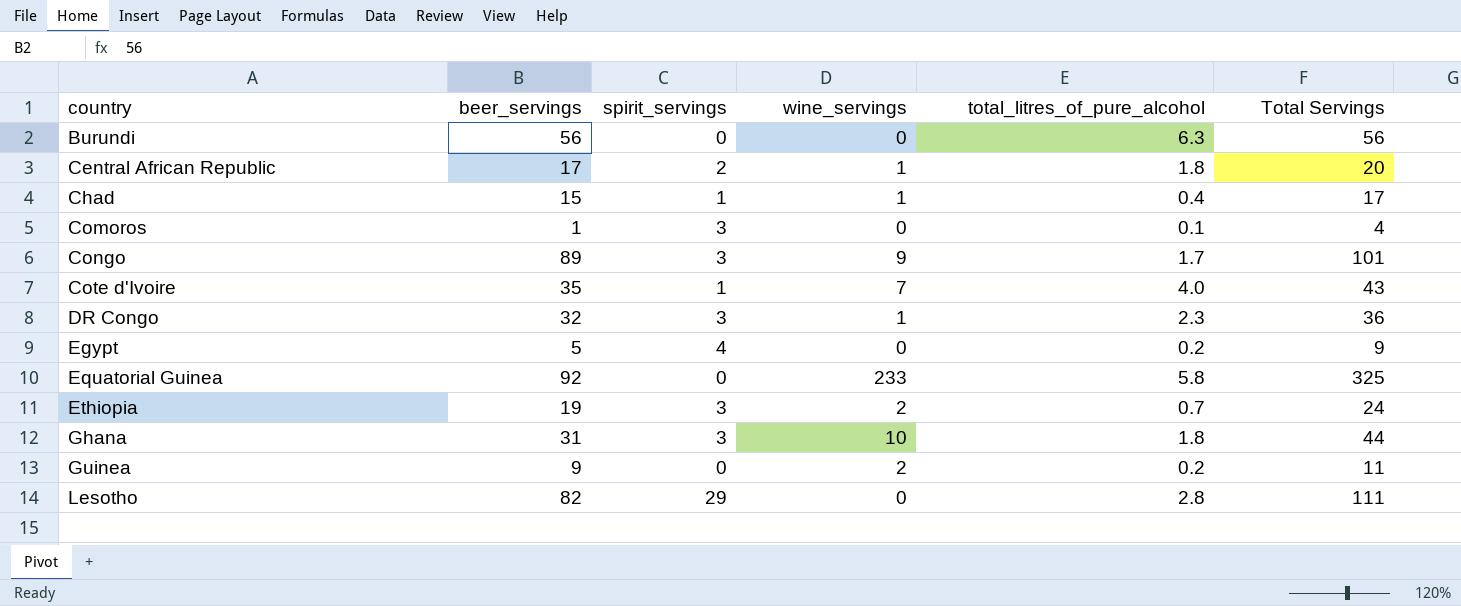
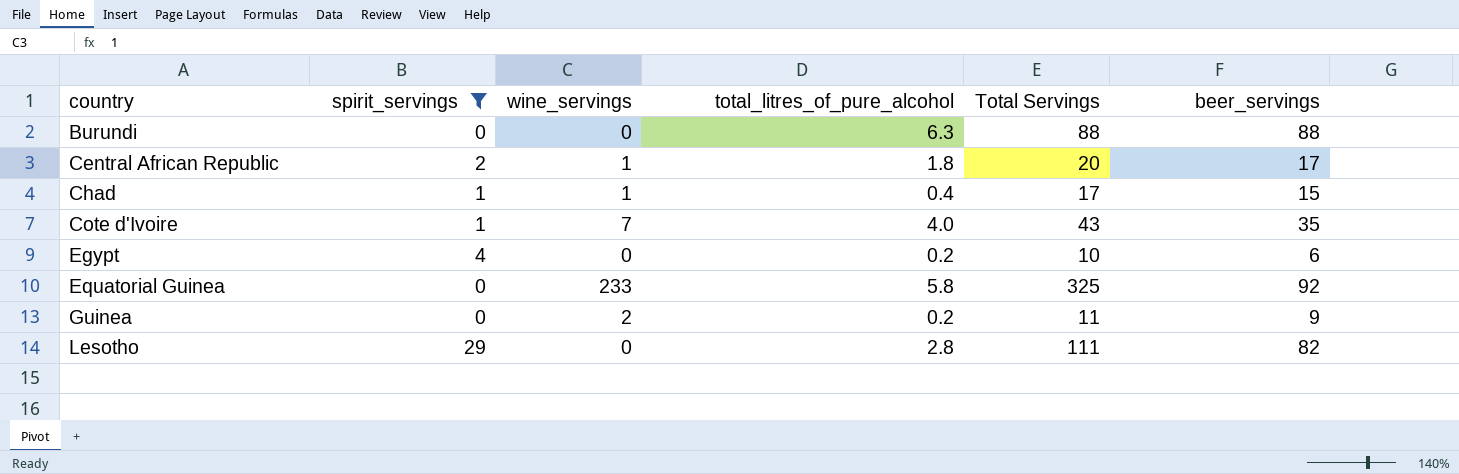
filter: none -> spirit_servings != 3
column beer_servings | position: 2 -> 6
Burundi | Total Servings: 56 -> 88
Burundi | beer_servings: 56 -> 88
Egypt | Total Servings: 9 -> 10
Egypt | beer_servings: 5 -> 6

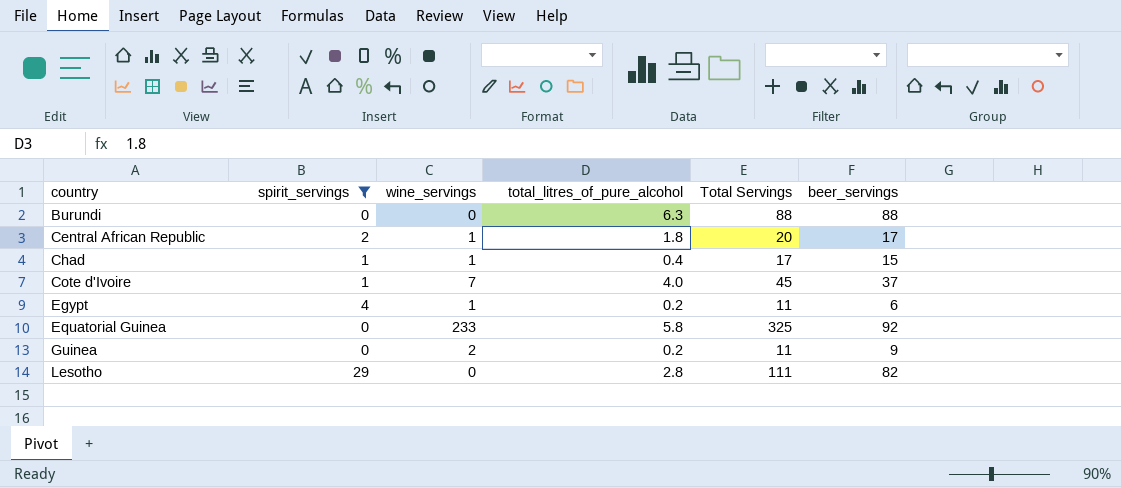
Cote d'Ivoire | Total Servings: 43 -> 45
Cote d'Ivoire | beer_servings: 35 -> 37
Egypt | wine_servings: 0 -> 1
Egypt | Total Servings: 10 -> 11

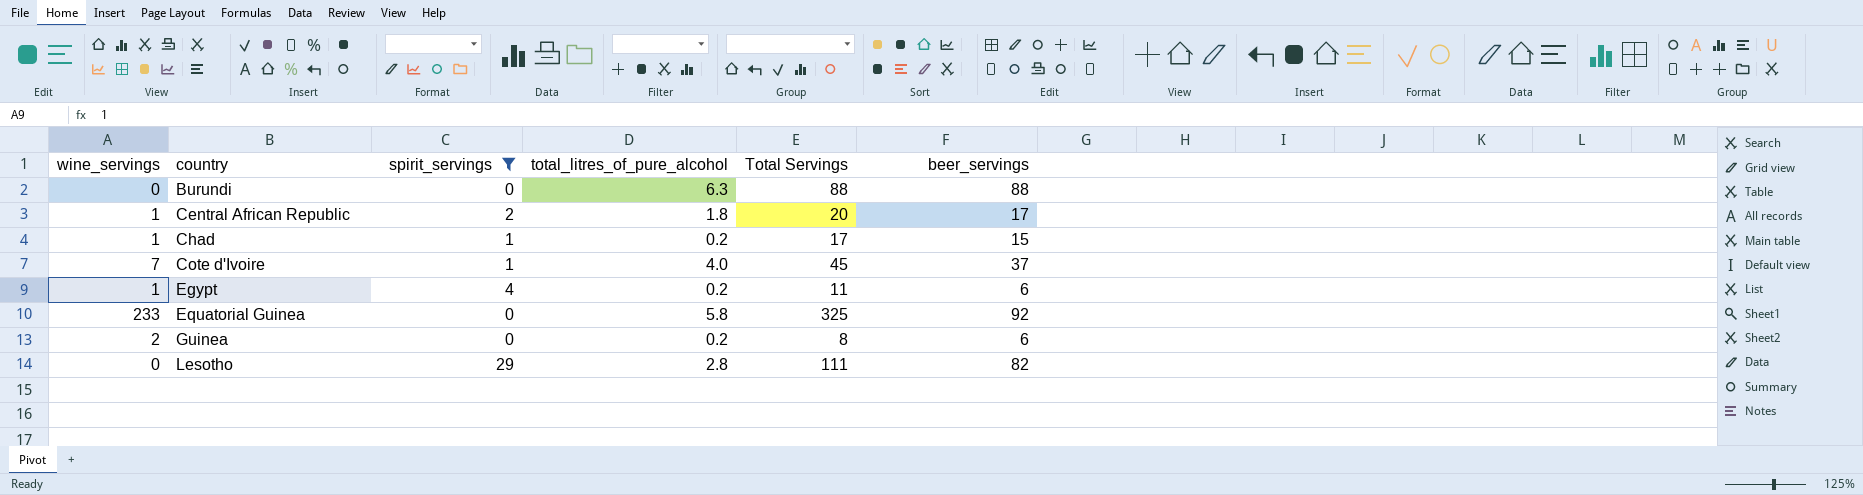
column wine_servings | position: 3 -> 1
Chad | total_litres_of_pure_alcohol: 0.4 -> 0.2
Guinea | Total Servings: 11 -> 8
Guinea | beer_servings: 9 -> 6

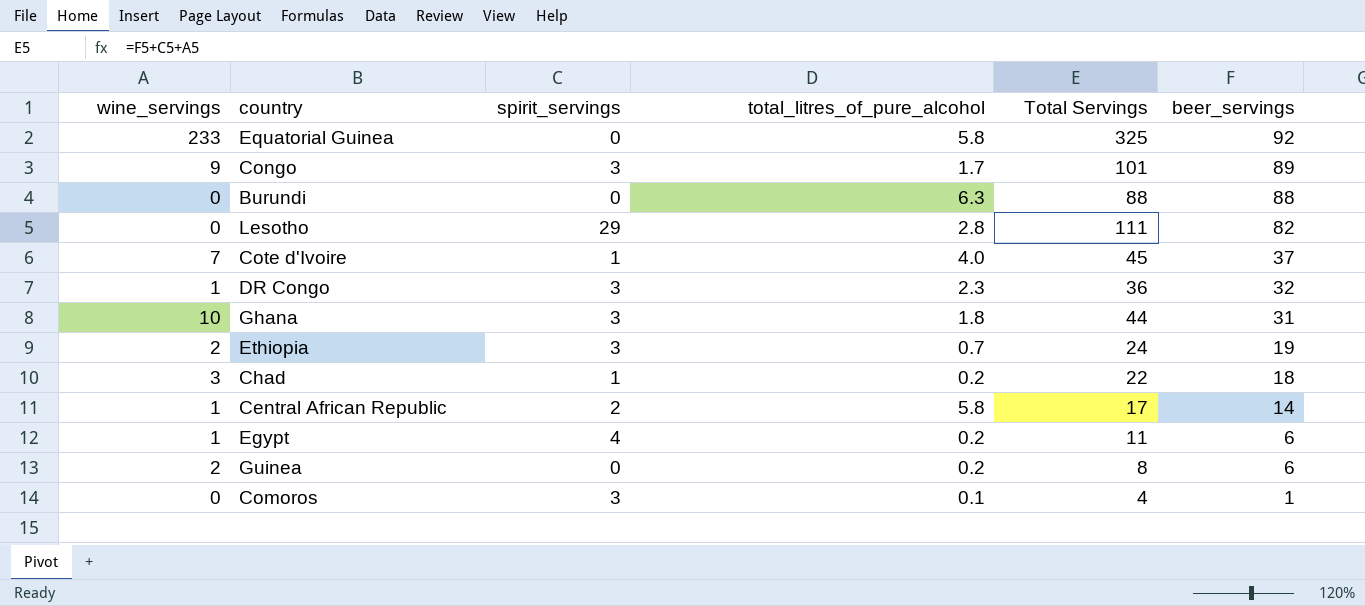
filter: spirit_servings != 3 -> none
row order: country ascending -> beer_servings descending
Chad | wine_servings: 1 -> 3
Chad | Total Servings: 17 -> 22
Chad | beer_servings: 15 -> 18
Central African Republic | total_litres_of_pure_alcohol: 1.8 -> 5.8
Central African Republic | Total Servings: 20 -> 17
Central African Republic | beer_servings: 17 -> 14

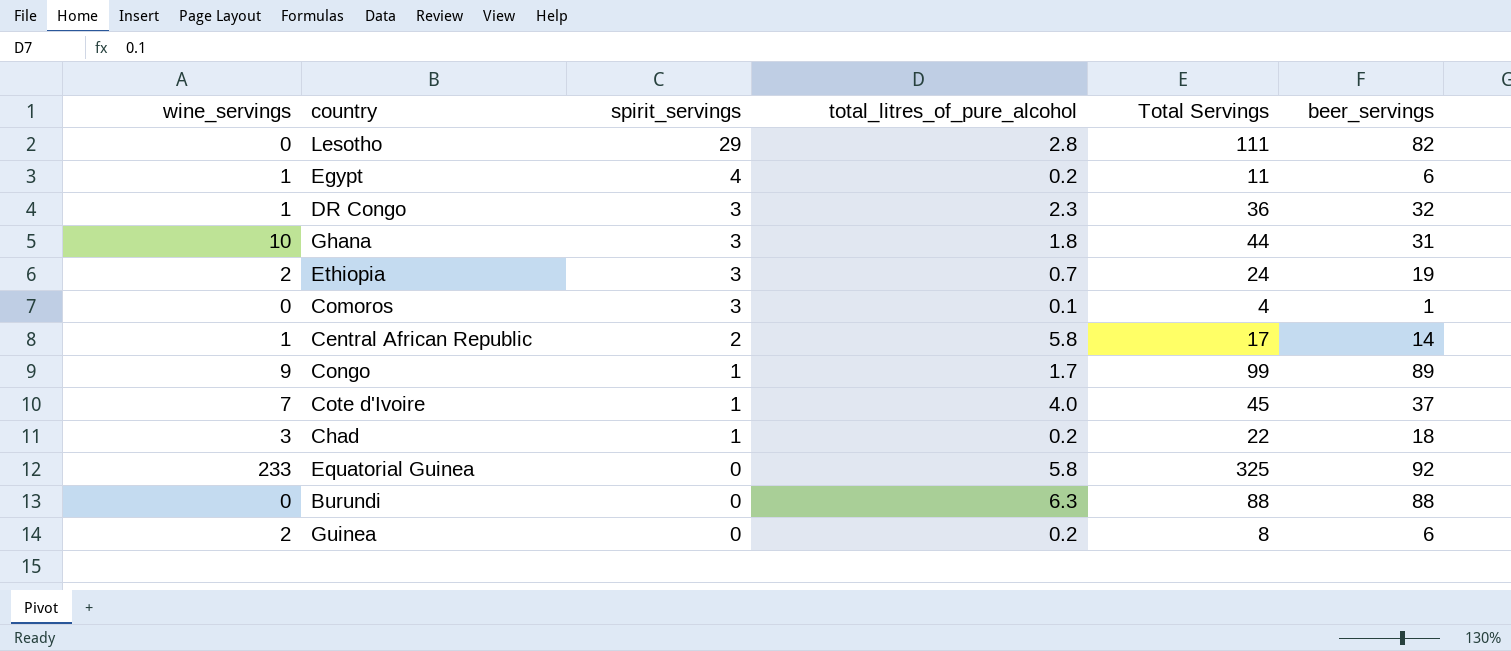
row order: beer_servings descending -> spirit_servings descending
Congo | spirit_servings: 3 -> 1
Congo | Total Servings: 101 -> 99

